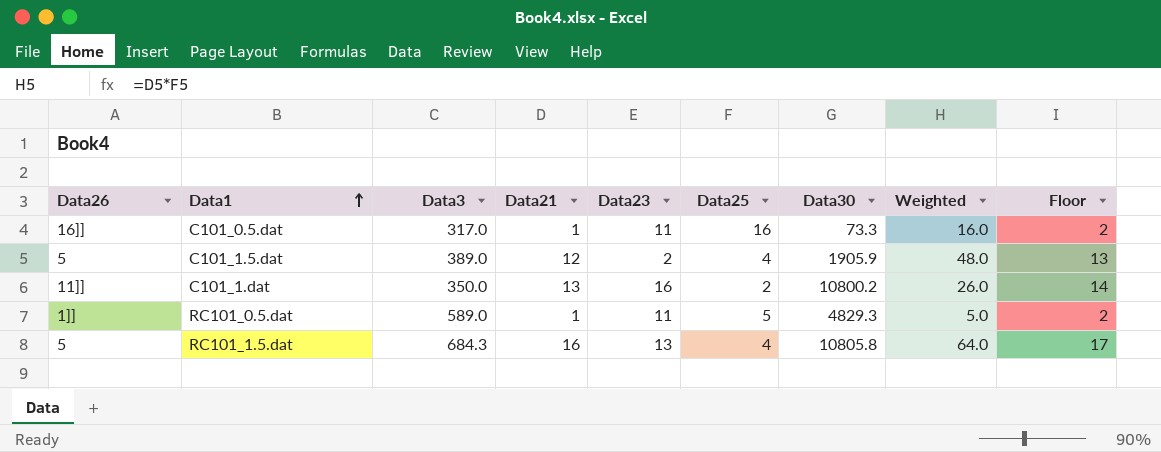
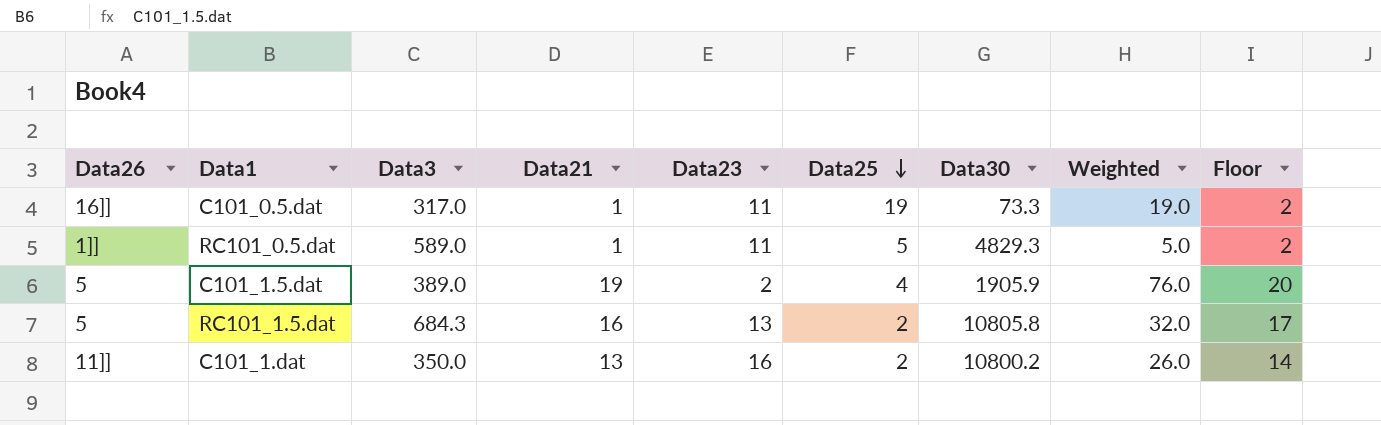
row order: Data1 ascending -> Data25 descending
C101_0.5.dat | Data25: 16 -> 19
C101_0.5.dat | Weighted: 16.0 -> 19.0
C101_1.5.dat | Data21: 12 -> 19
C101_1.5.dat | Weighted: 48.0 -> 76.0
C101_1.5.dat | Floor: 13 -> 20
RC101_1.5.dat | Data25: 4 -> 2
RC101_1.5.dat | Weighted: 64.0 -> 32.0

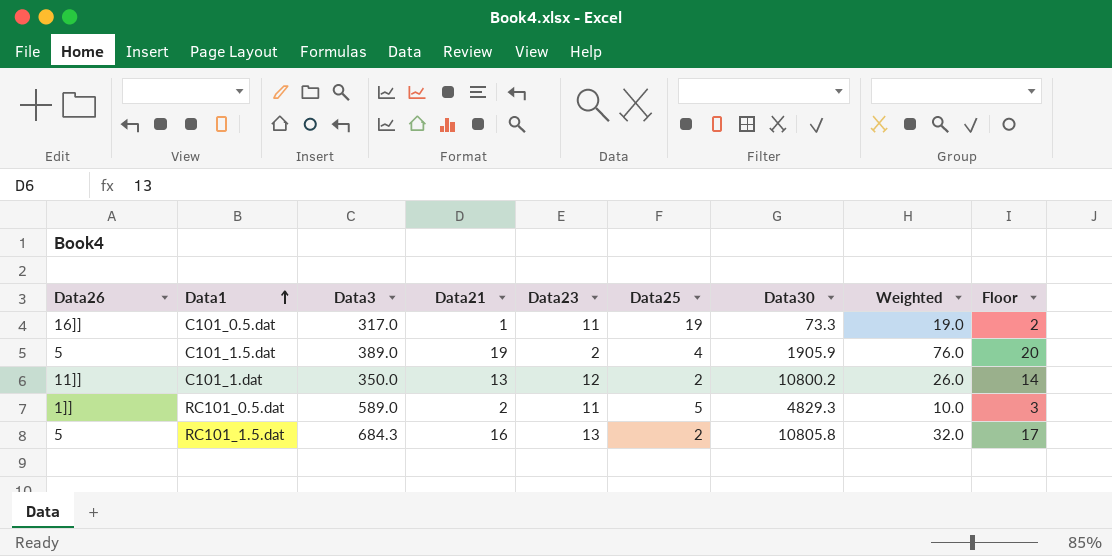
row order: Data25 descending -> Data1 ascending
C101_1.dat | Data23: 16 -> 12
RC101_0.5.dat | Data21: 1 -> 2
RC101_0.5.dat | Weighted: 5.0 -> 10.0
RC101_0.5.dat | Floor: 2 -> 3

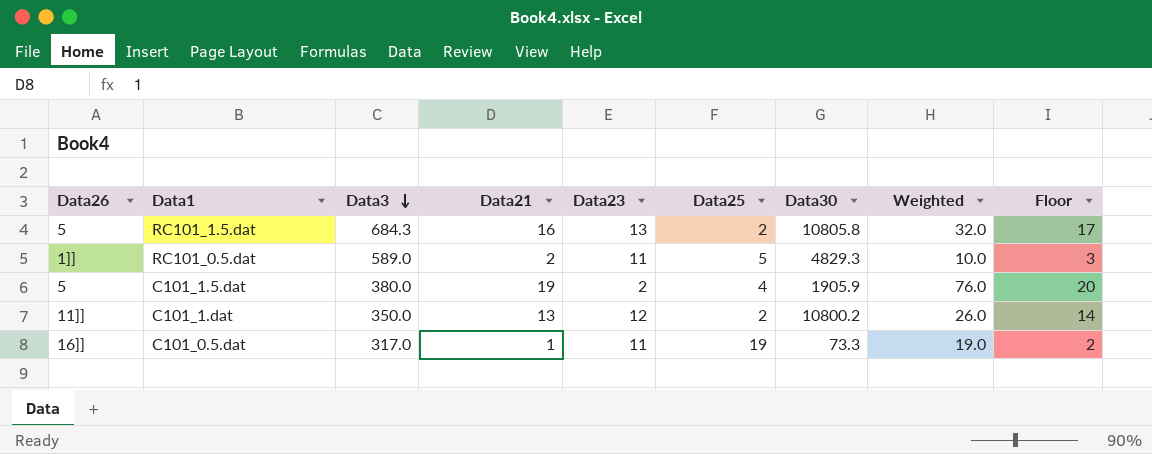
row order: Data1 ascending -> Data3 descending
C101_1.5.dat | Data3: 389.0 -> 380.0

